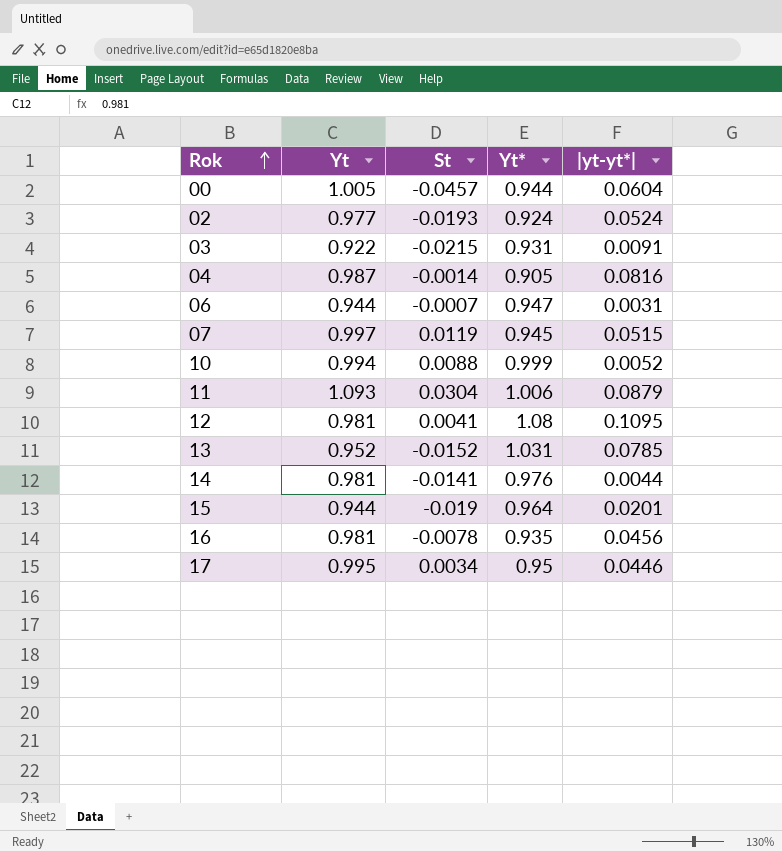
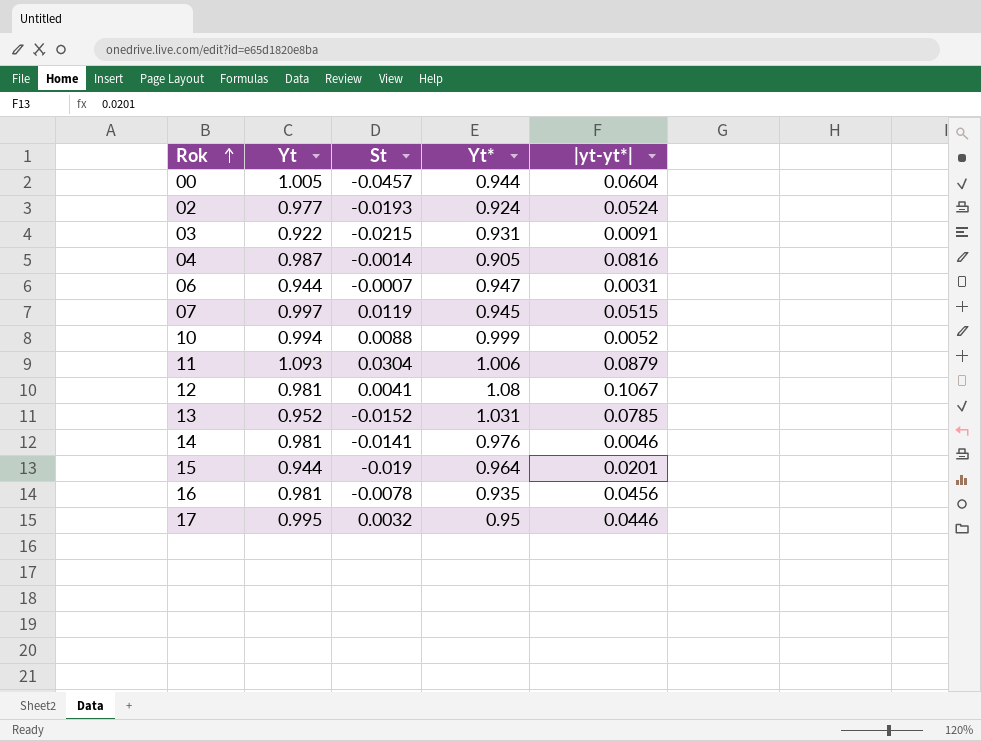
12 | |yt-yt*|: 0.1095 -> 0.1067
14 | |yt-yt*|: 0.0044 -> 0.0046
17 | St: 0.0034 -> 0.0032

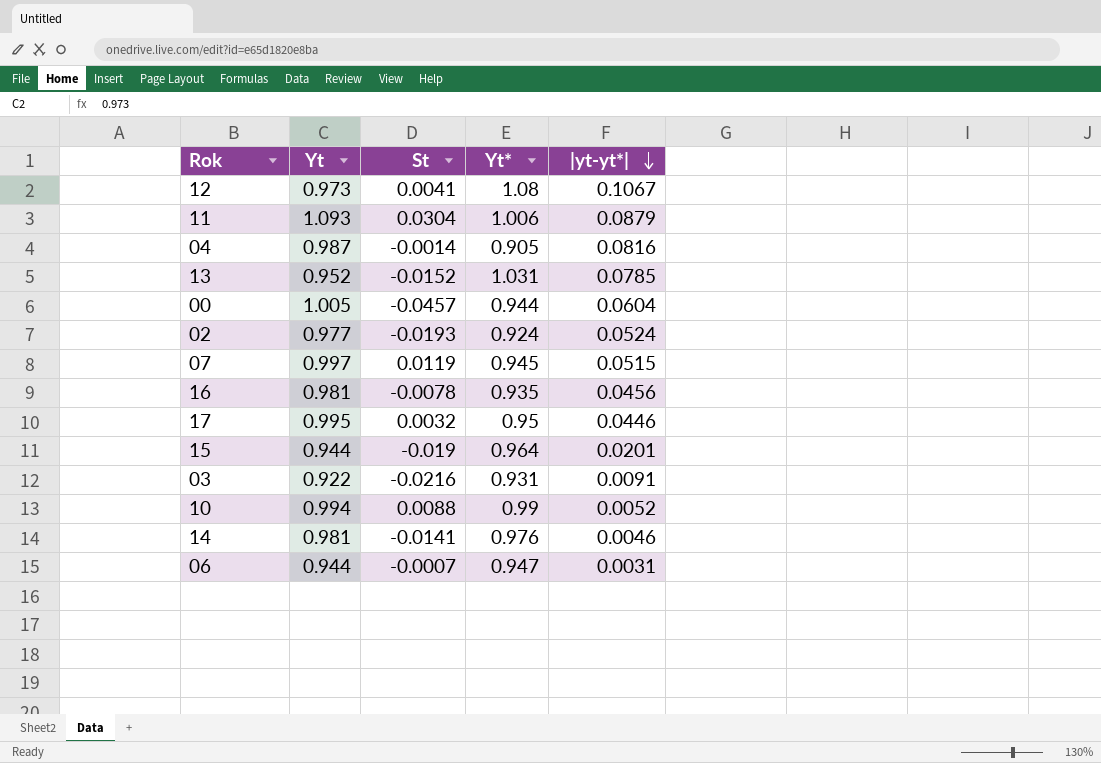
row order: Rok ascending -> |yt-yt*| descending
12 | Yt: 0.981 -> 0.973
03 | St: -0.0215 -> -0.0216
10 | Yt*: 0.999 -> 0.99

